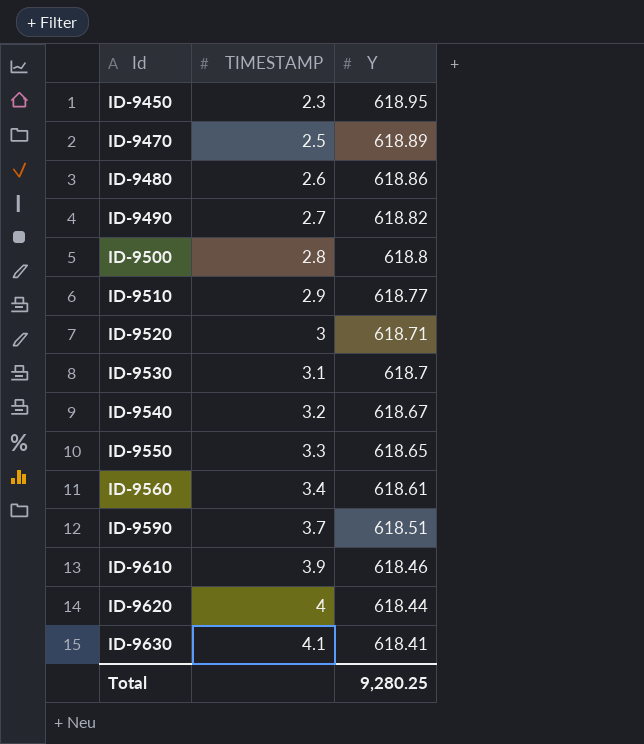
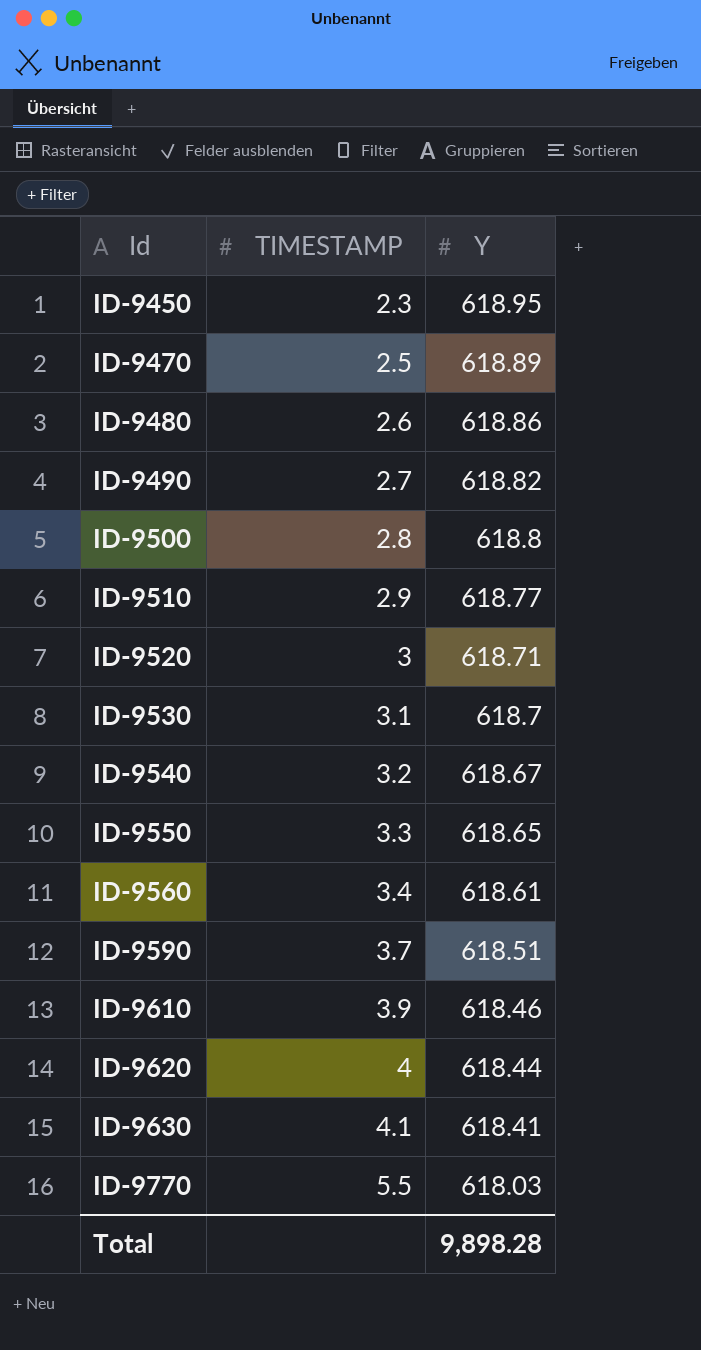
row ID-9770: none -> 5.5 | 618.03
Total | Y: 9,280.25 -> 9,898.28

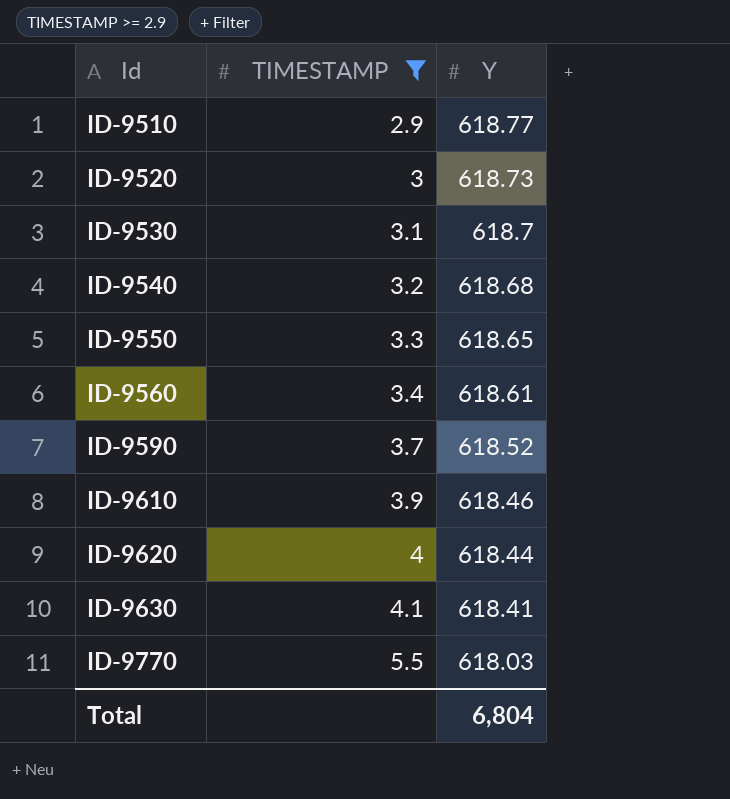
filter: none -> TIMESTAMP >= 2.9
ID-9520 | Y: 618.71 -> 618.73
ID-9540 | Y: 618.67 -> 618.68
ID-9590 | Y: 618.51 -> 618.52
Total | Y: 9,898.28 -> 6,804

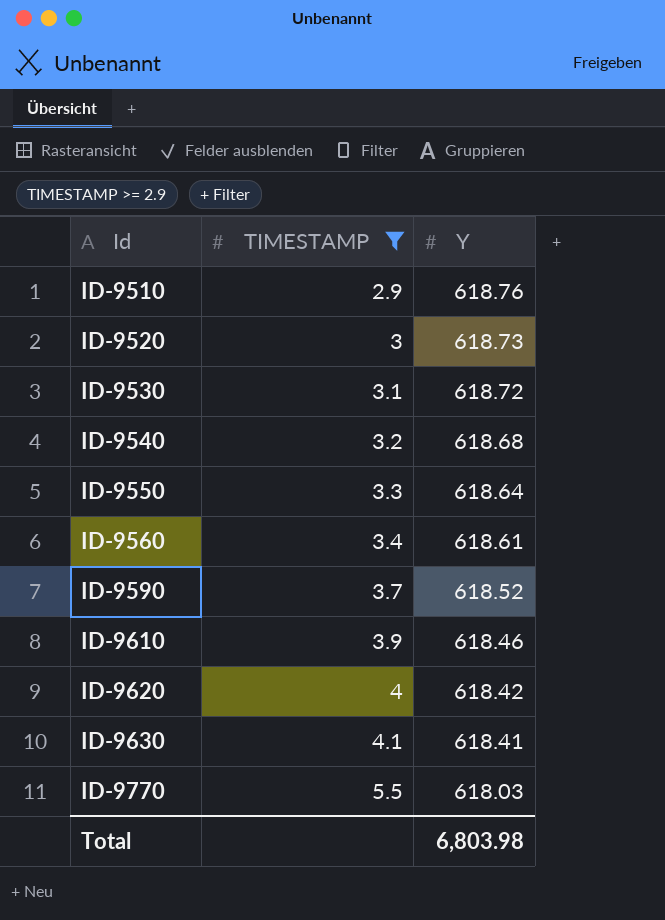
ID-9510 | Y: 618.77 -> 618.76
ID-9530 | Y: 618.7 -> 618.72
ID-9550 | Y: 618.65 -> 618.64
ID-9620 | Y: 618.44 -> 618.42
Total | Y: 6,804 -> 6,803.98

